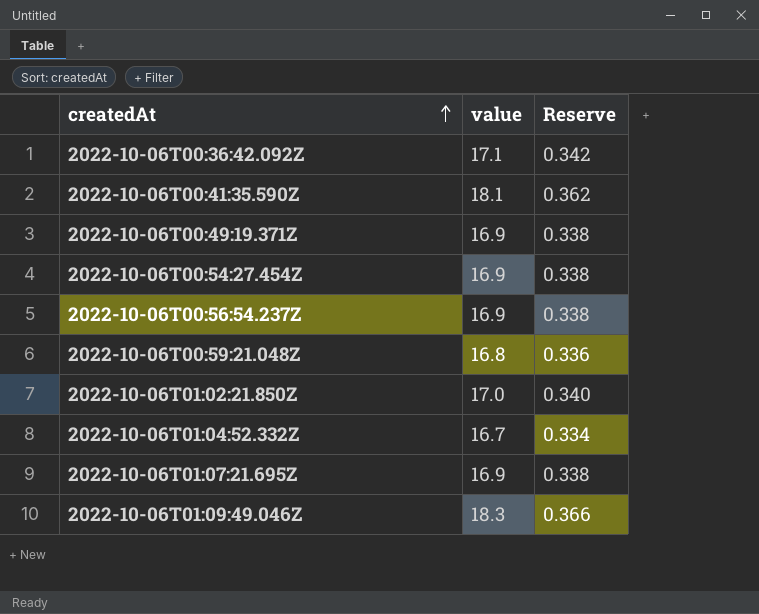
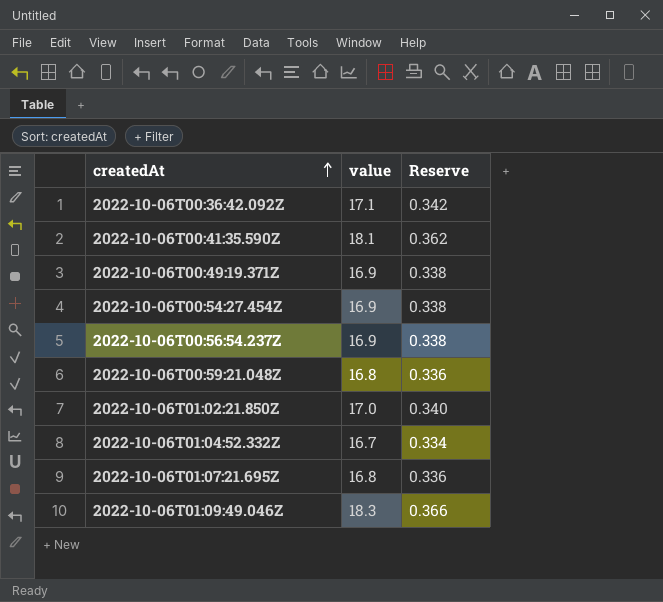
2022-10-06T01:07:21.695Z | value: 16.9 -> 16.8
2022-10-06T01:07:21.695Z | Reserve: 0.338 -> 0.336

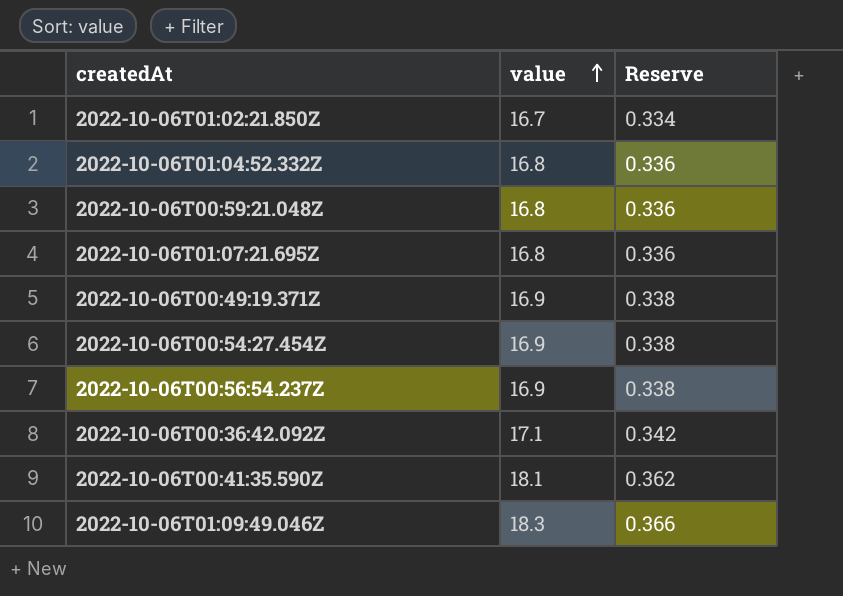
row order: createdAt ascending -> value ascending
2022-10-06T01:02:21.850Z | value: 17.0 -> 16.7
2022-10-06T01:02:21.850Z | Reserve: 0.340 -> 0.334
2022-10-06T01:04:52.332Z | value: 16.7 -> 16.8
2022-10-06T01:04:52.332Z | Reserve: 0.334 -> 0.336

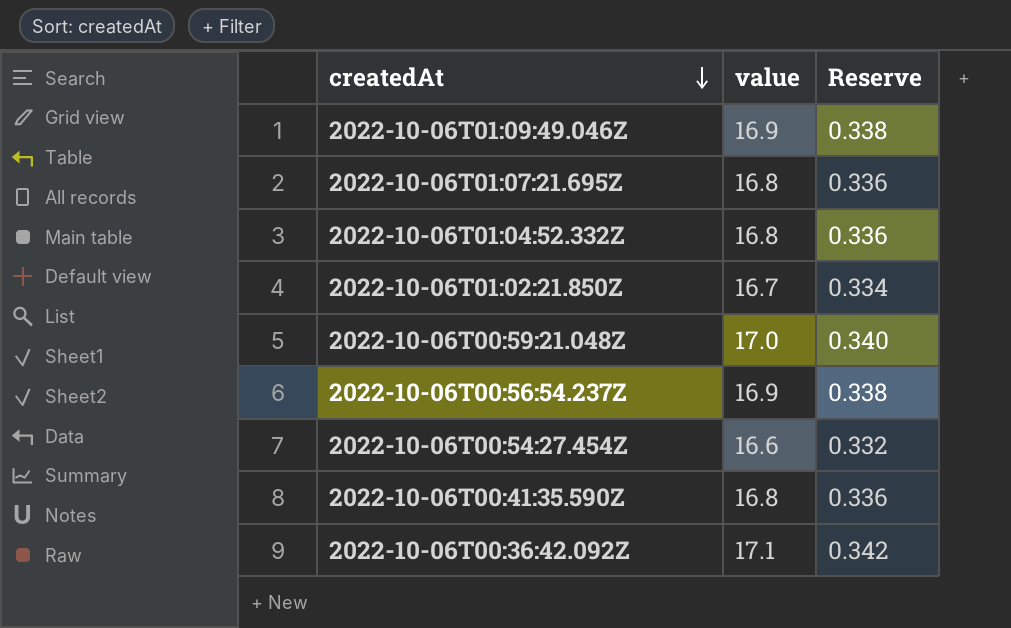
row order: value ascending -> createdAt descending
row 2022-10-06T00:49:19.371Z: 16.9 | 0.338 -> none
2022-10-06T01:09:49.046Z | value: 18.3 -> 16.9
2022-10-06T01:09:49.046Z | Reserve: 0.366 -> 0.338
2022-10-06T00:59:21.048Z | value: 16.8 -> 17.0
2022-10-06T00:59:21.048Z | Reserve: 0.336 -> 0.340
2022-10-06T00:54:27.454Z | value: 16.9 -> 16.6
2022-10-06T00:54:27.454Z | Reserve: 0.338 -> 0.332
2022-10-06T00:41:35.590Z | value: 18.1 -> 16.8
2022-10-06T00:41:35.590Z | Reserve: 0.362 -> 0.336

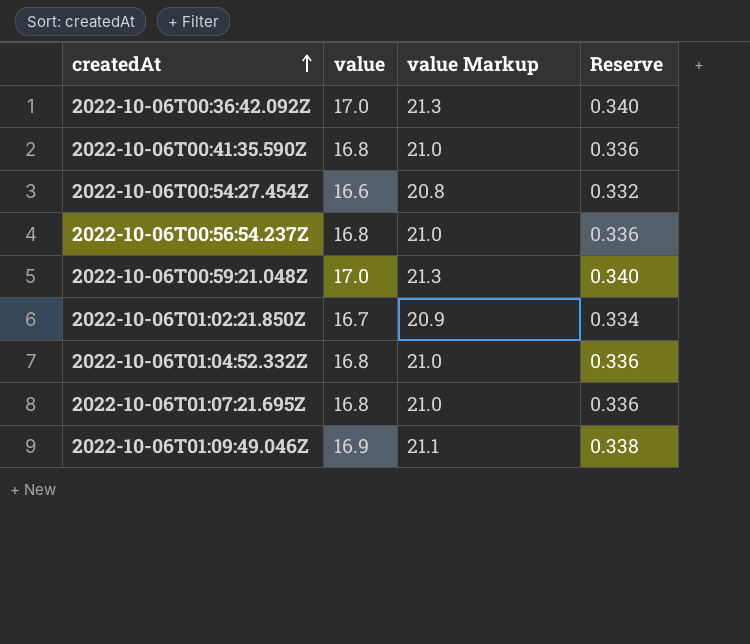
row order: createdAt descending -> createdAt ascending
column value Markup | formula: none -> [value] * 1.25
2022-10-06T00:36:42.092Z | value: 17.1 -> 17.0
2022-10-06T00:36:42.092Z | Reserve: 0.342 -> 0.340
2022-10-06T00:56:54.237Z | value: 16.9 -> 16.8
2022-10-06T00:56:54.237Z | Reserve: 0.338 -> 0.336

